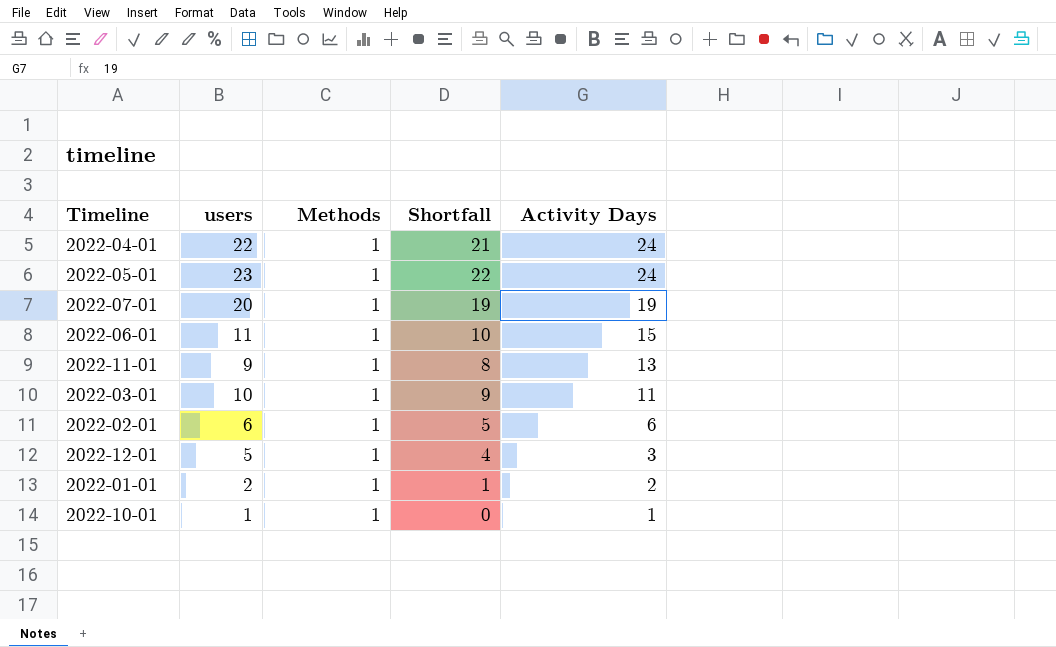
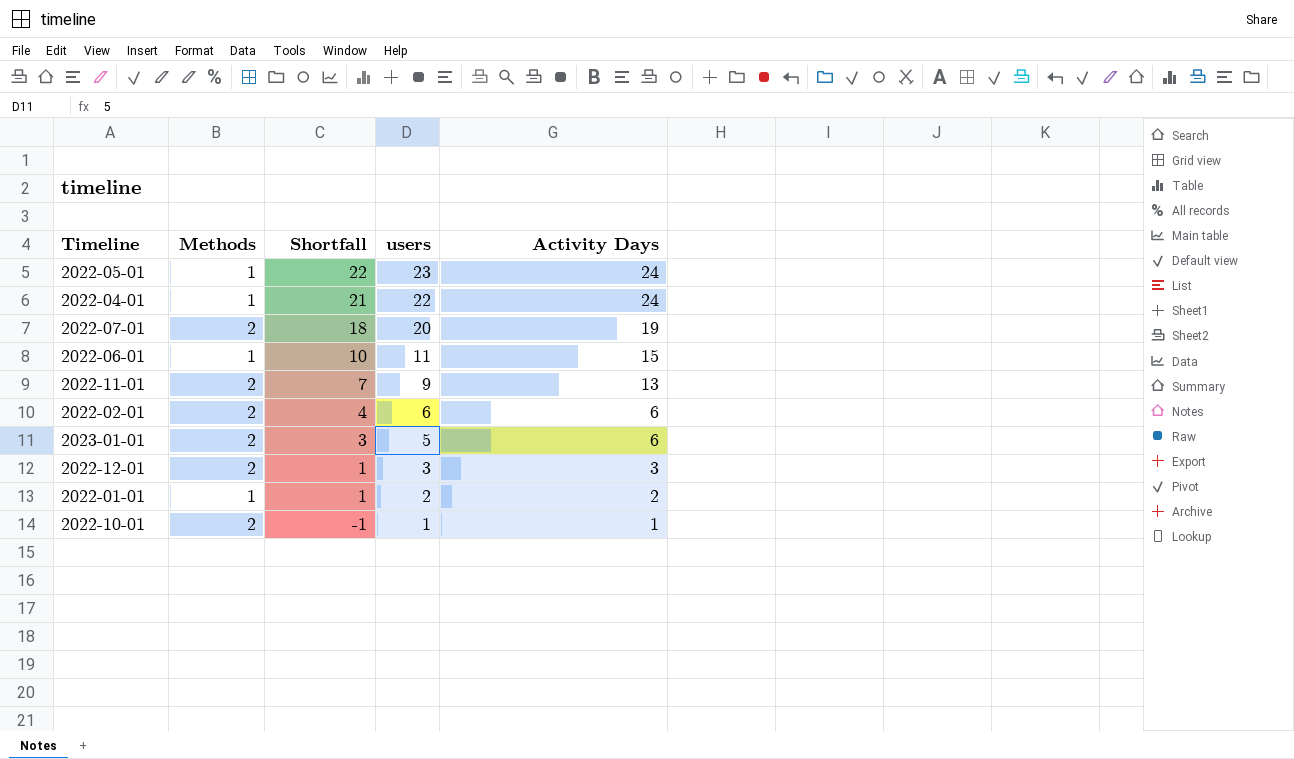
row order: Activity Days descending -> Shortfall descending
column users | position: 2 -> 4
row 2022-03-01: 10 | 1 | 9 | 11 -> none
2022-07-01 | Methods: 1 -> 2
2022-07-01 | Shortfall: 19 -> 18
2022-11-01 | Methods: 1 -> 2
2022-11-01 | Shortfall: 8 -> 7
2022-02-01 | Methods: 1 -> 2
2022-02-01 | Shortfall: 5 -> 4
row 2023-01-01: none -> 2 | 3 | 5 | 6
2022-12-01 | Methods: 1 -> 2
2022-12-01 | Shortfall: 4 -> 1
2022-12-01 | users: 5 -> 3
2022-10-01 | Methods: 1 -> 2
2022-10-01 | Shortfall: 0 -> -1

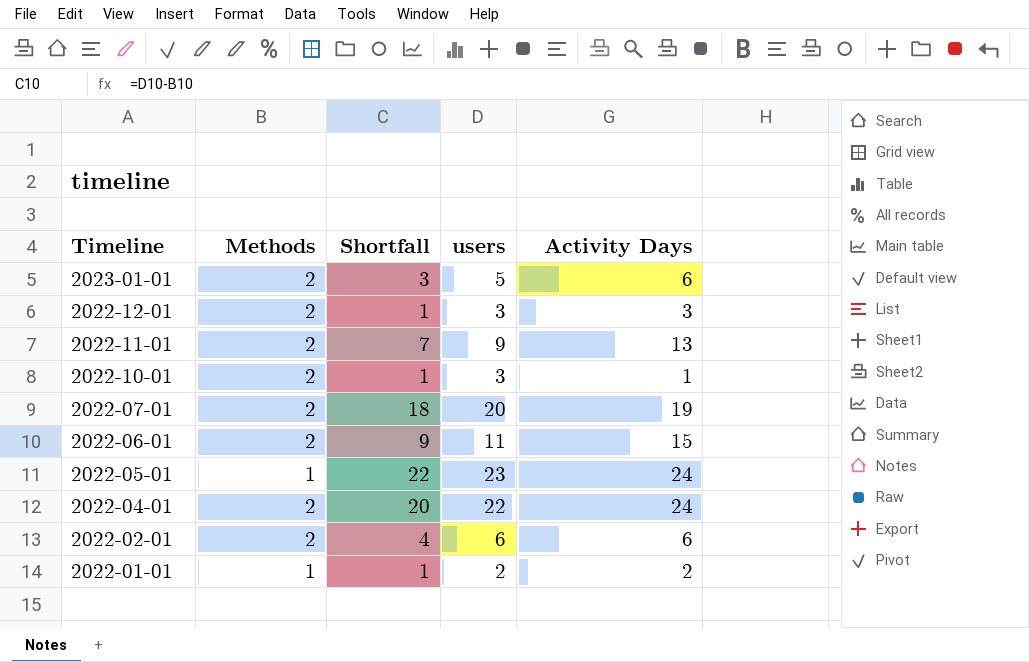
row order: Shortfall descending -> Timeline descending
2022-10-01 | Shortfall: -1 -> 1
2022-10-01 | users: 1 -> 3
2022-06-01 | Methods: 1 -> 2
2022-06-01 | Shortfall: 10 -> 9
2022-04-01 | Methods: 1 -> 2
2022-04-01 | Shortfall: 21 -> 20

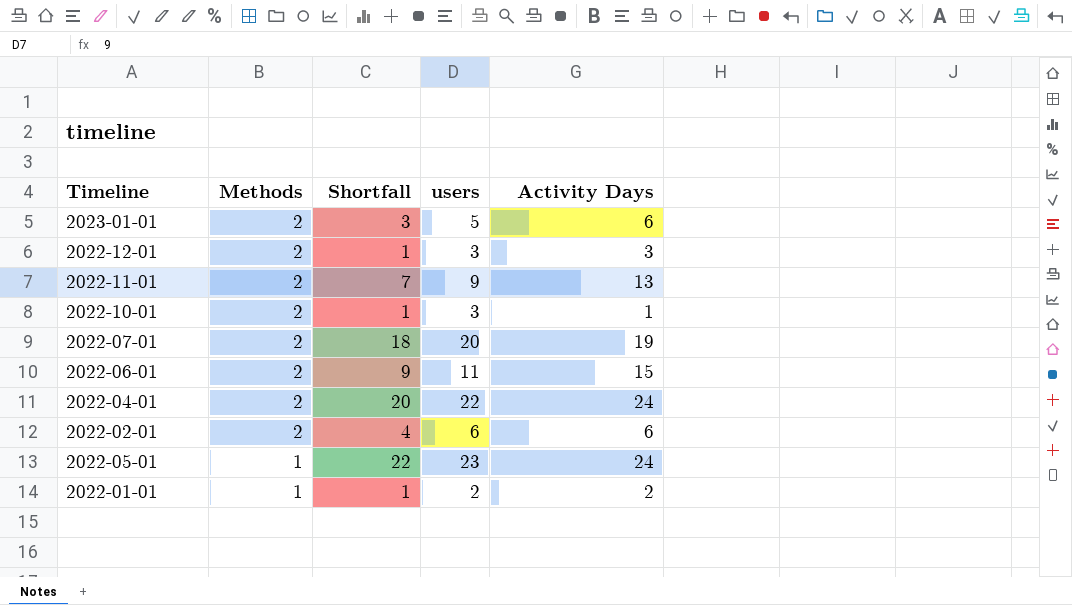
row order: Timeline descending -> Methods descending

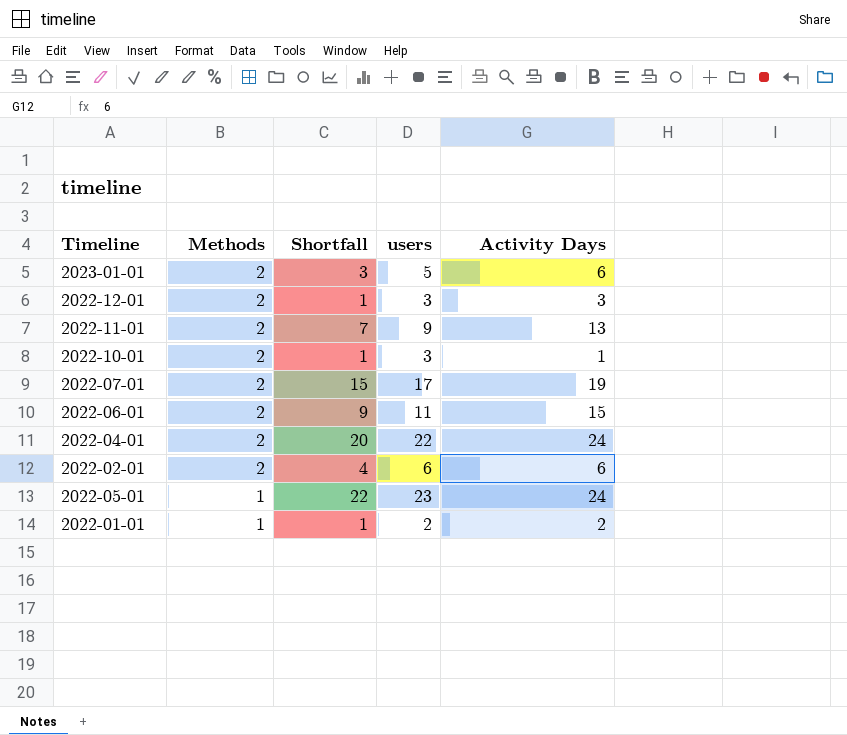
2022-07-01 | Shortfall: 18 -> 15
2022-07-01 | users: 20 -> 17

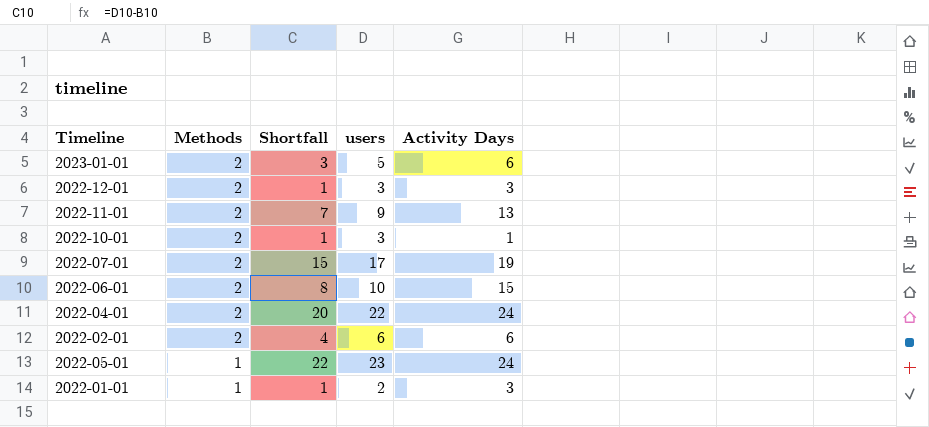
2022-06-01 | Shortfall: 9 -> 8
2022-06-01 | users: 11 -> 10
2022-01-01 | Activity Days: 2 -> 3

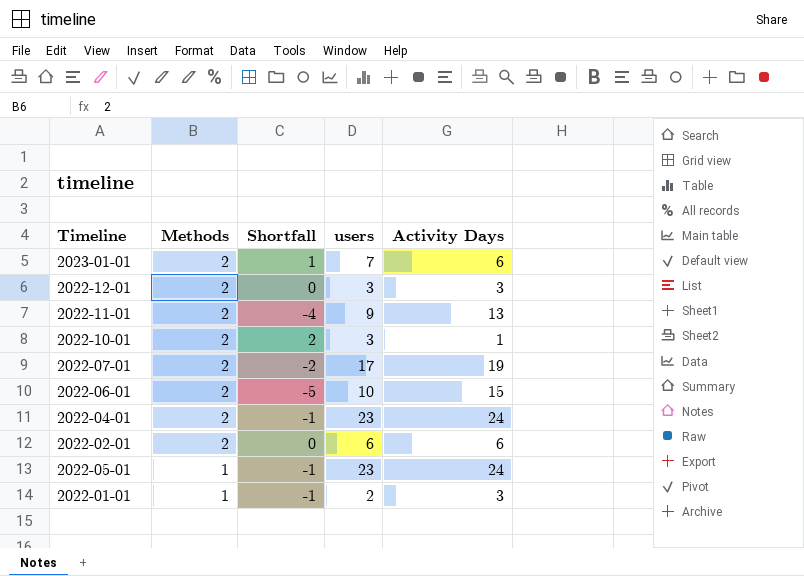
column Shortfall | formula: [users] - [Methods] -> [users] - [Activity Days]
2023-01-01 | users: 5 -> 7
2022-04-01 | users: 22 -> 23

